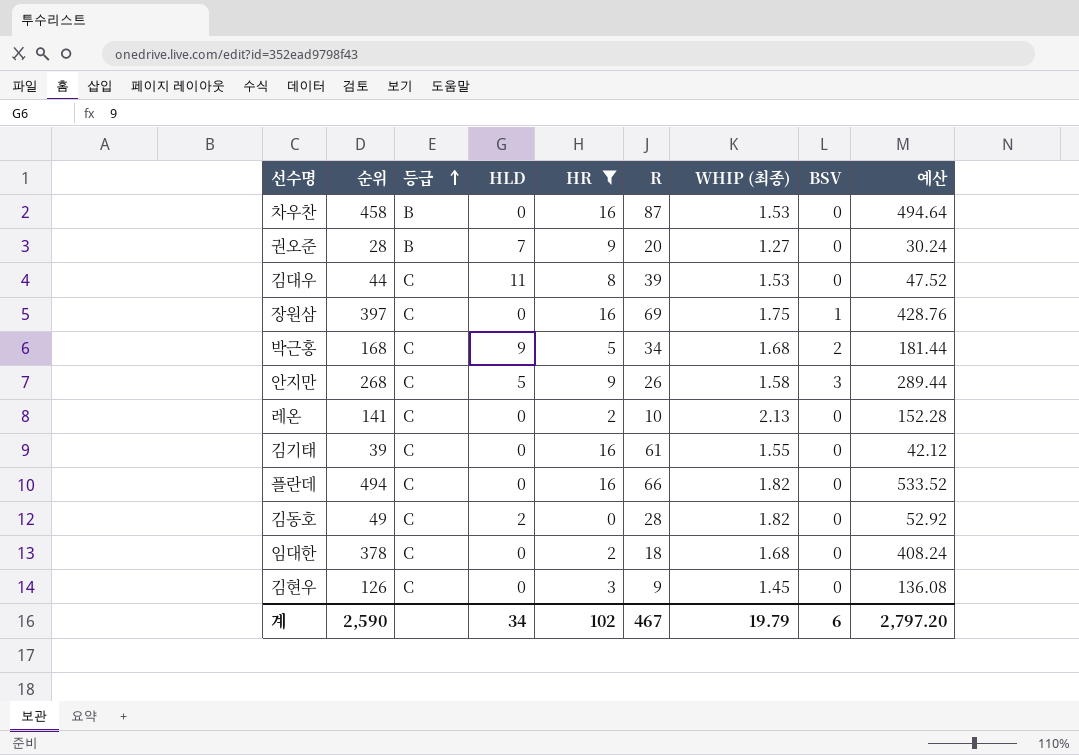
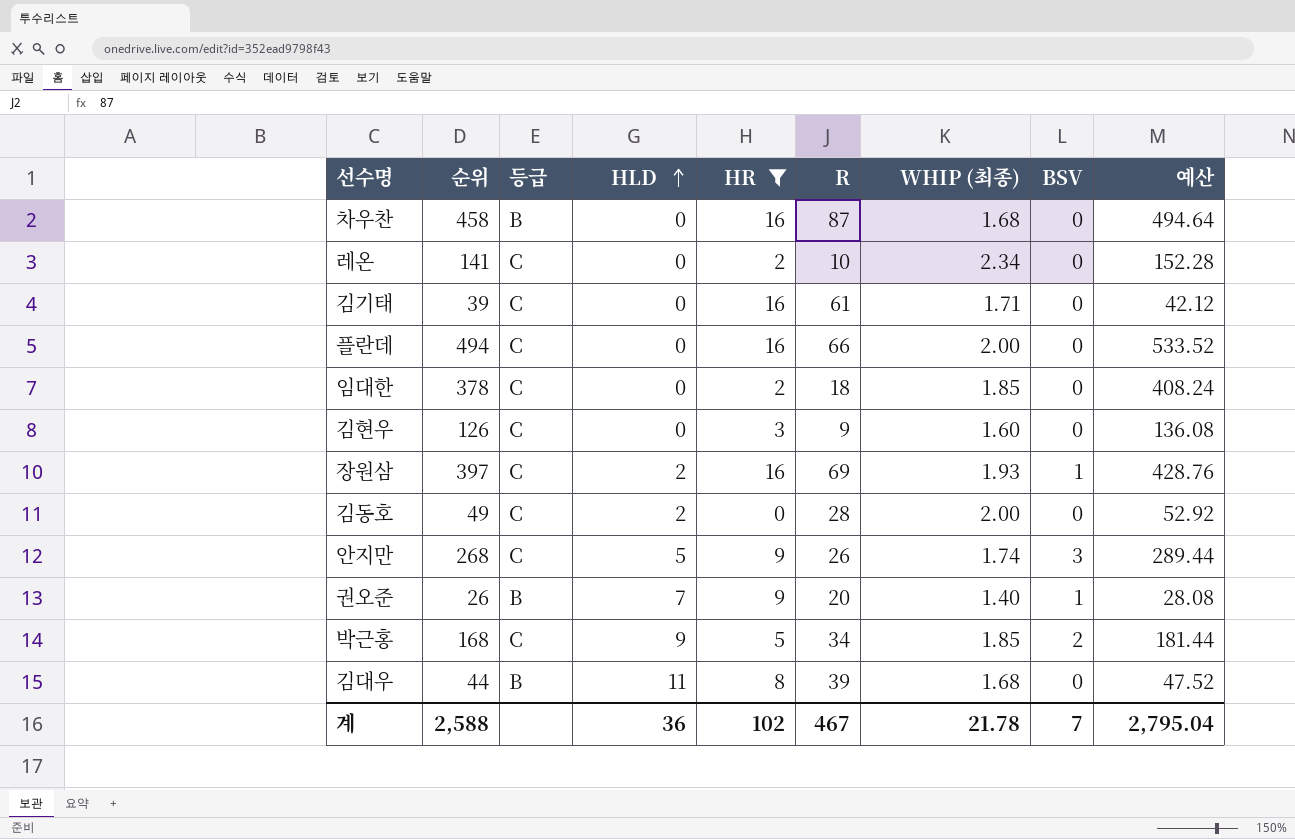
row order: 등급 ascending -> HLD ascending
차우찬 | WHIP (최종): 1.53 -> 1.68
레온 | WHIP (최종): 2.13 -> 2.34
김기태 | WHIP (최종): 1.55 -> 1.71
플란데 | WHIP (최종): 1.82 -> 2.00
임대한 | WHIP (최종): 1.68 -> 1.85
김현우 | WHIP (최종): 1.45 -> 1.60
장원삼 | HLD: 0 -> 2
장원삼 | WHIP (최종): 1.75 -> 1.93
김동호 | WHIP (최종): 1.82 -> 2.00
안지만 | WHIP (최종): 1.58 -> 1.74
권오준 | 순위: 28 -> 26
권오준 | WHIP (최종): 1.27 -> 1.40
권오준 | BSV: 0 -> 1
권오준 | 예산: 30.24 -> 28.08
박근홍 | WHIP (최종): 1.68 -> 1.85
김대우 | 등급: C -> B
김대우 | WHIP (최종): 1.53 -> 1.68
계 | 순위: 2,590 -> 2,588
계 | HLD: 34 -> 36
계 | WHIP (최종): 19.79 -> 21.78
계 | BSV: 6 -> 7
계 | 예산: 2,797.20 -> 2,795.04

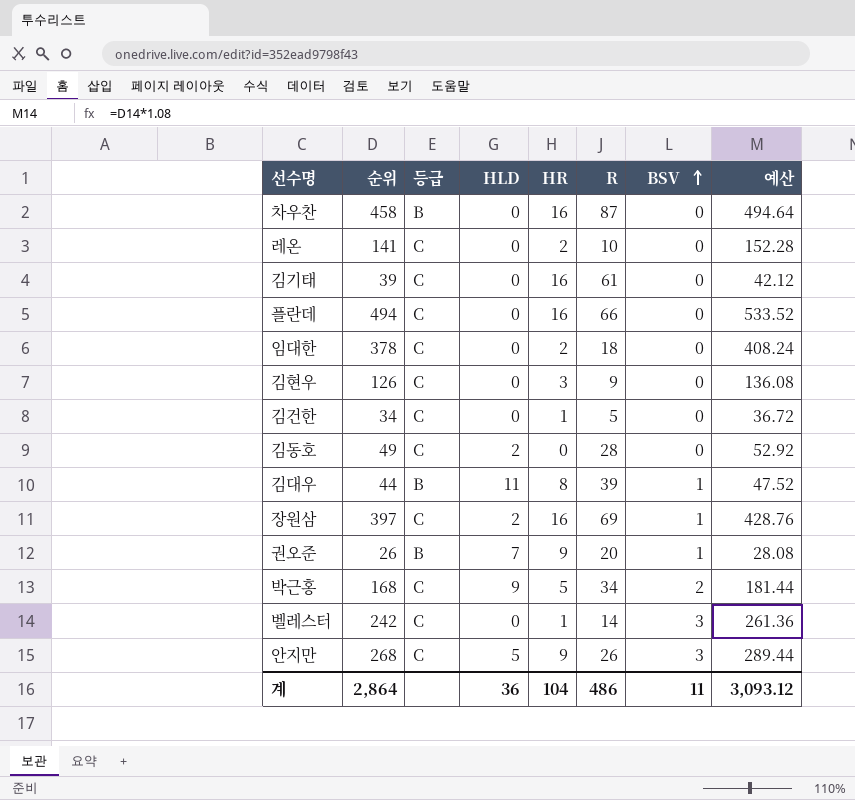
filter: HR != 1 -> none
row order: HLD ascending -> BSV ascending
column WHIP (최종) | position: 7 -> none
김대우 | BSV: 0 -> 1
계 | 순위: 2,588 -> 2,864
계 | HR: 102 -> 104
계 | R: 467 -> 486
계 | BSV: 7 -> 11
계 | 예산: 2,795.04 -> 3,093.12

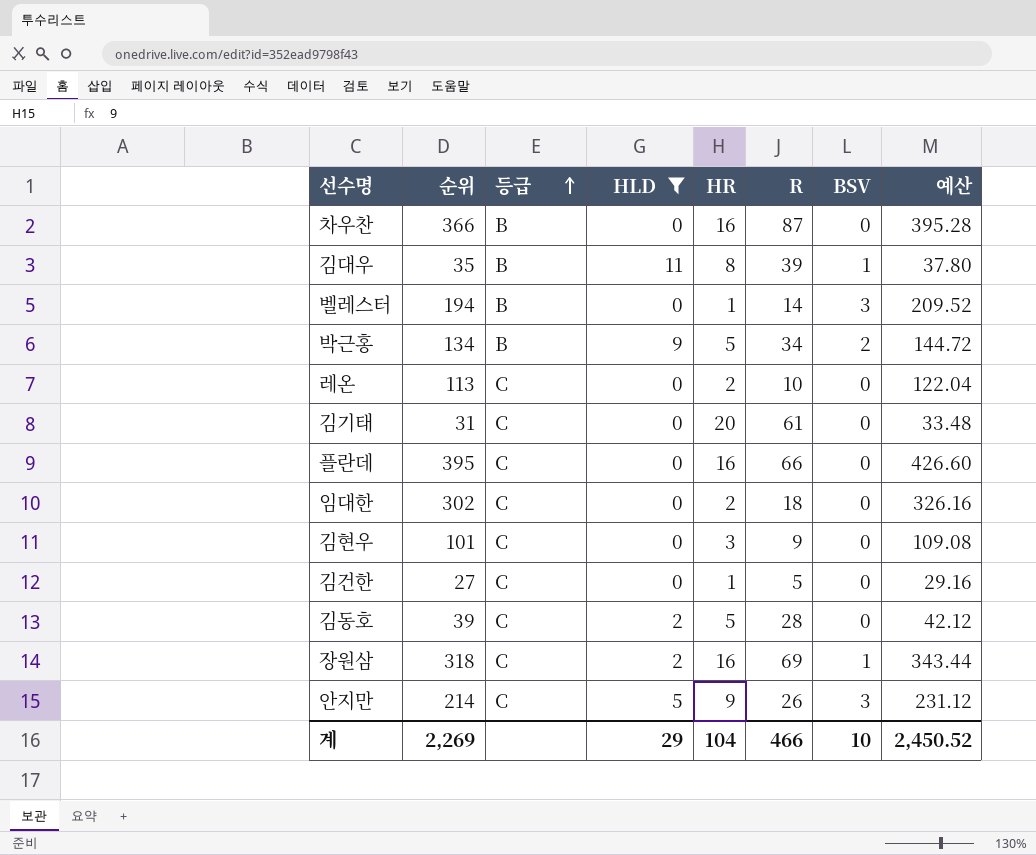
filter: none -> HLD != 7
row order: BSV ascending -> 등급 ascending
차우찬 | 순위: 458 -> 366
차우찬 | 예산: 494.64 -> 395.28
김대우 | 순위: 44 -> 35
김대우 | 예산: 47.52 -> 37.80
벨레스터 | 순위: 242 -> 194
벨레스터 | 등급: C -> B
벨레스터 | 예산: 261.36 -> 209.52
박근홍 | 순위: 168 -> 134
박근홍 | 등급: C -> B
박근홍 | 예산: 181.44 -> 144.72
레온 | 순위: 141 -> 113
레온 | 예산: 152.28 -> 122.04
김기태 | 순위: 39 -> 31
김기태 | HR: 16 -> 20
김기태 | 예산: 42.12 -> 33.48
플란데 | 순위: 494 -> 395
플란데 | 예산: 533.52 -> 426.60
임대한 | 순위: 378 -> 302
임대한 | 예산: 408.24 -> 326.16
김현우 | 순위: 126 -> 101
김현우 | 예산: 136.08 -> 109.08
김건한 | 순위: 34 -> 27
김건한 | 예산: 36.72 -> 29.16
김동호 | 순위: 49 -> 39
김동호 | HR: 0 -> 5
김동호 | 예산: 52.92 -> 42.12
장원삼 | 순위: 397 -> 318
장원삼 | 예산: 428.76 -> 343.44
안지만 | 순위: 268 -> 214
안지만 | 예산: 289.44 -> 231.12
계 | 순위: 2,864 -> 2,269
계 | HLD: 36 -> 29
계 | R: 486 -> 466
계 | BSV: 11 -> 10
계 | 예산: 3,093.12 -> 2,450.52

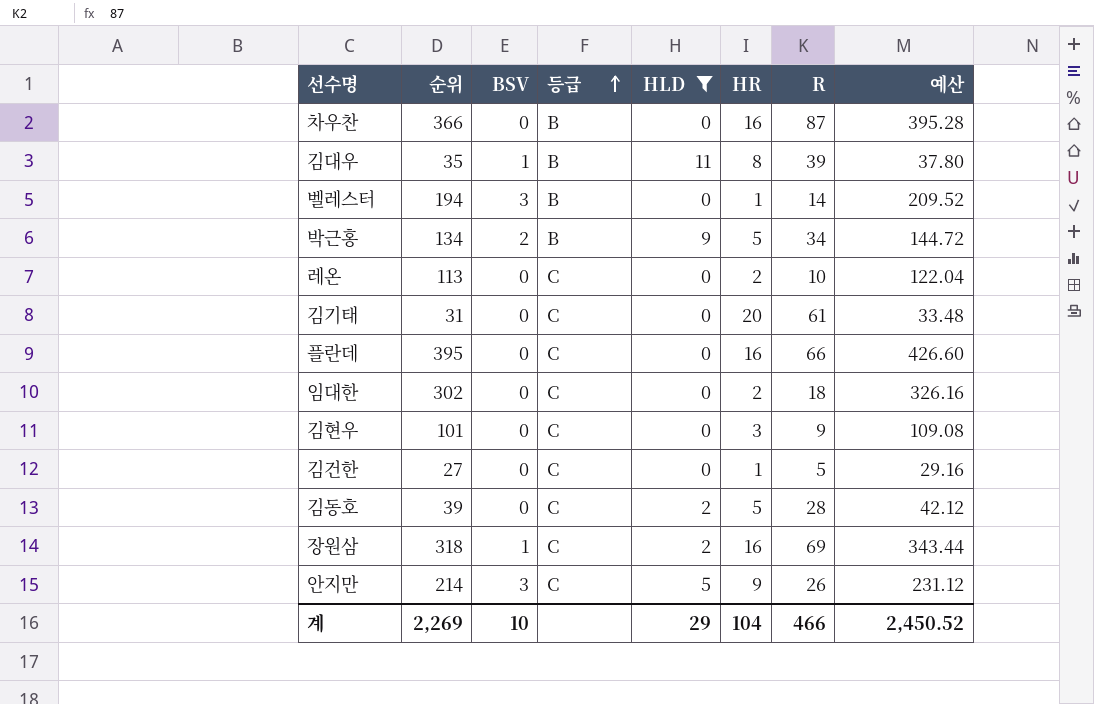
column BSV | position: 7 -> 3

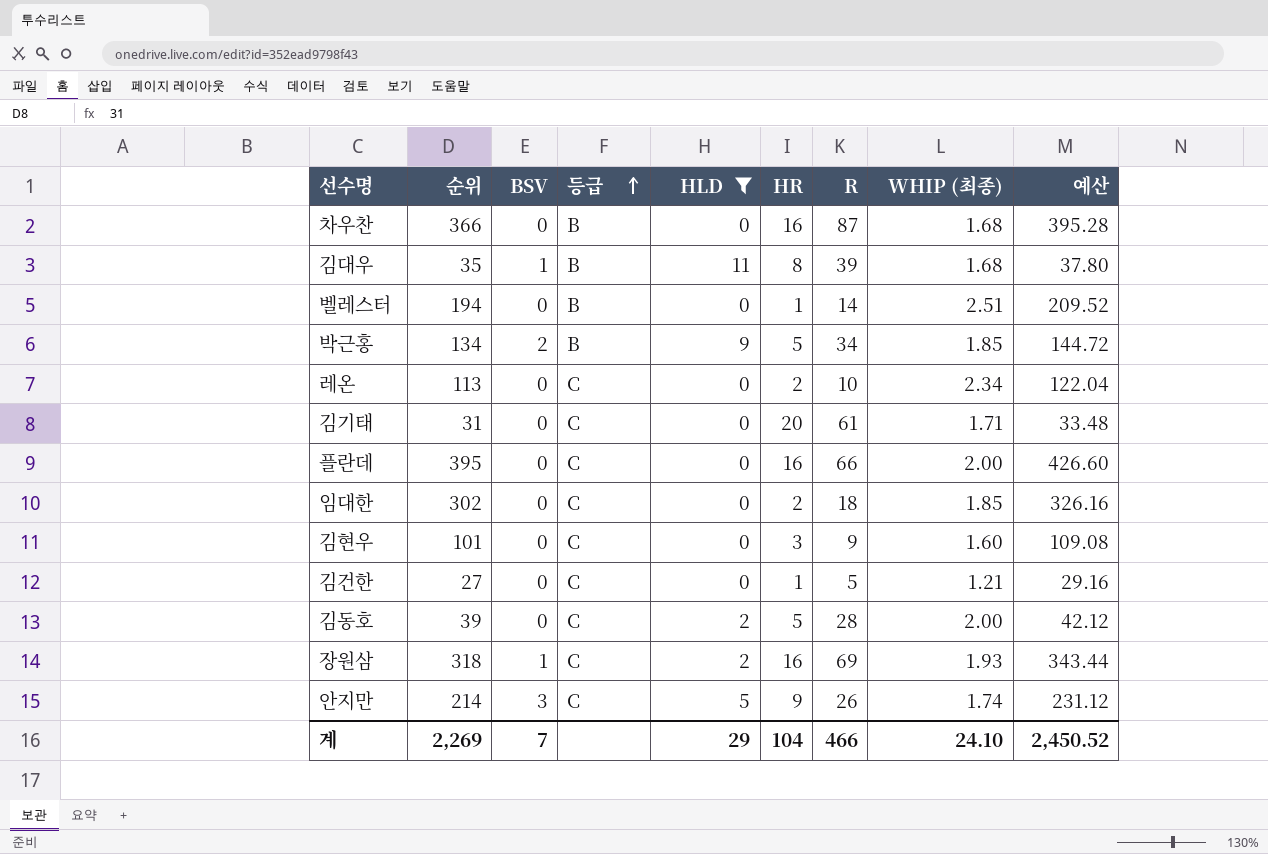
column WHIP (최종) | position: none -> 8
벨레스터 | BSV: 3 -> 0
계 | BSV: 10 -> 7

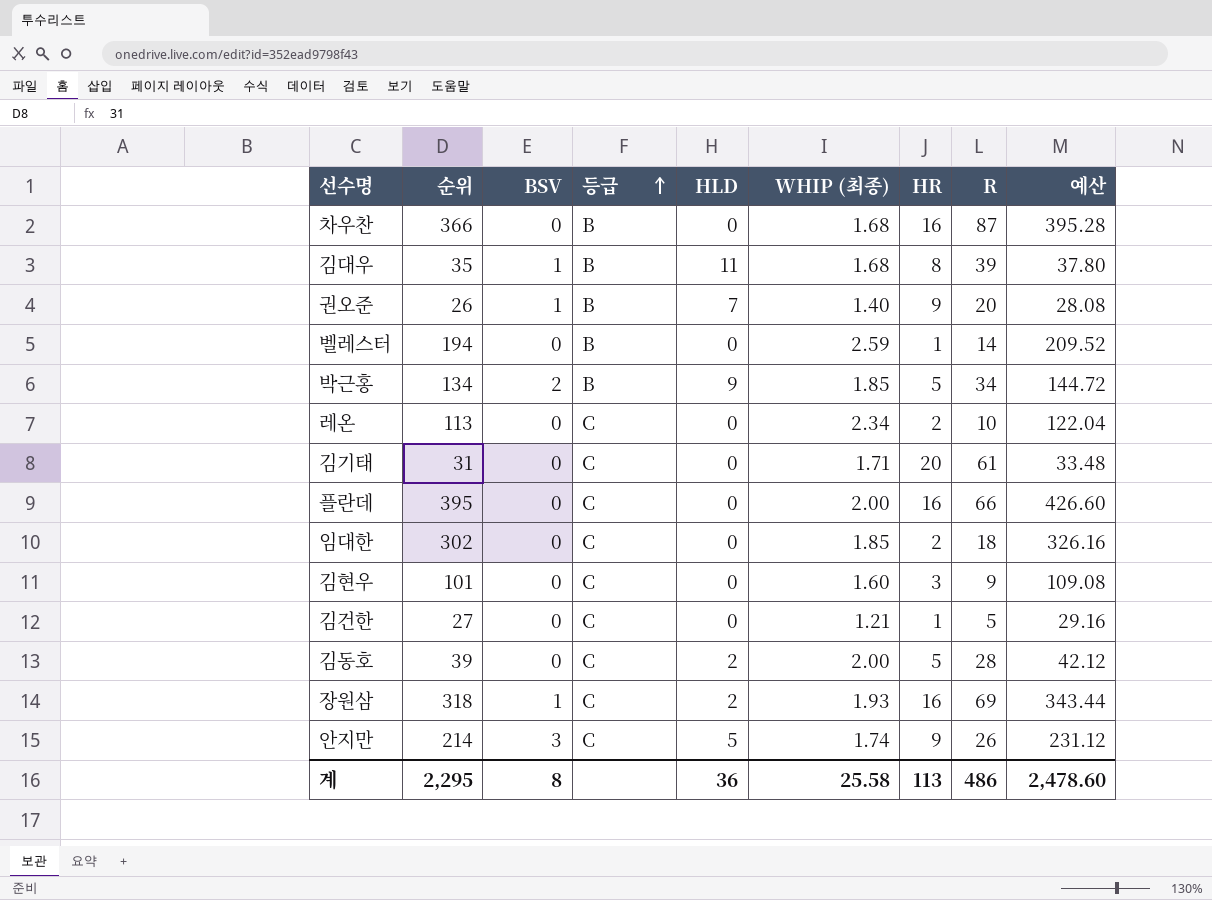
filter: HLD != 7 -> none
column WHIP (최종) | position: 8 -> 6
벨레스터 | WHIP (최종): 2.51 -> 2.59
계 | 순위: 2,269 -> 2,295
계 | BSV: 7 -> 8
계 | HLD: 29 -> 36
계 | WHIP (최종): 24.10 -> 25.58
계 | HR: 104 -> 113
계 | R: 466 -> 486
계 | 예산: 2,450.52 -> 2,478.60

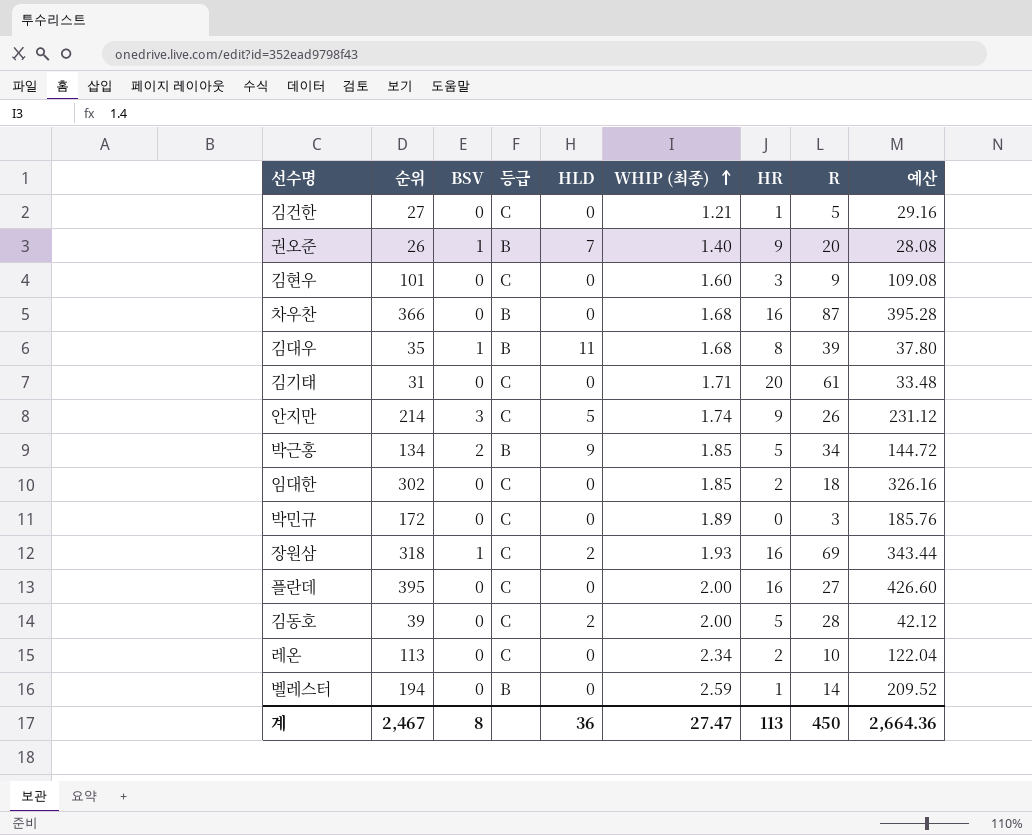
row order: 등급 ascending -> WHIP (최종) ascending
row 박민규: none -> 172 | 0 | C | 0 | 1.89 | 0 | 3 | 185.76
플란데 | R: 66 -> 27
계 | 순위: 2,295 -> 2,467
계 | WHIP (최종): 25.58 -> 27.47
계 | R: 486 -> 450
계 | 예산: 2,478.60 -> 2,664.36

